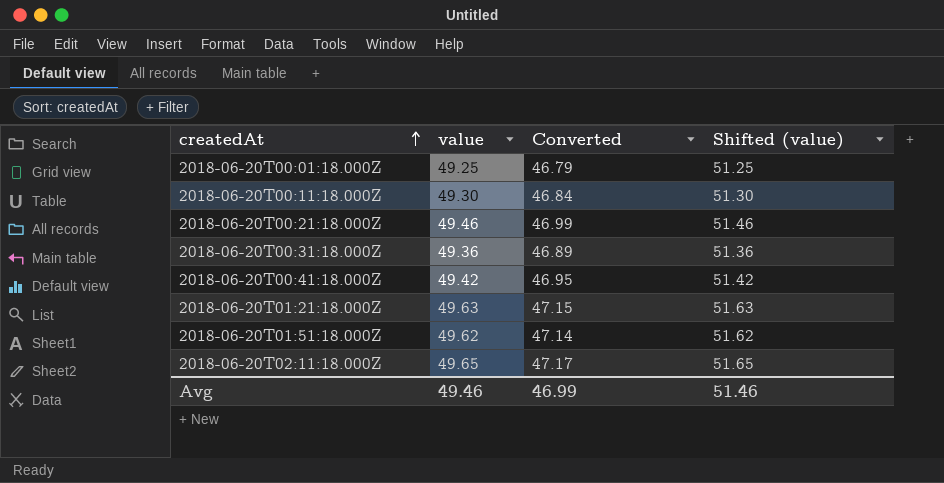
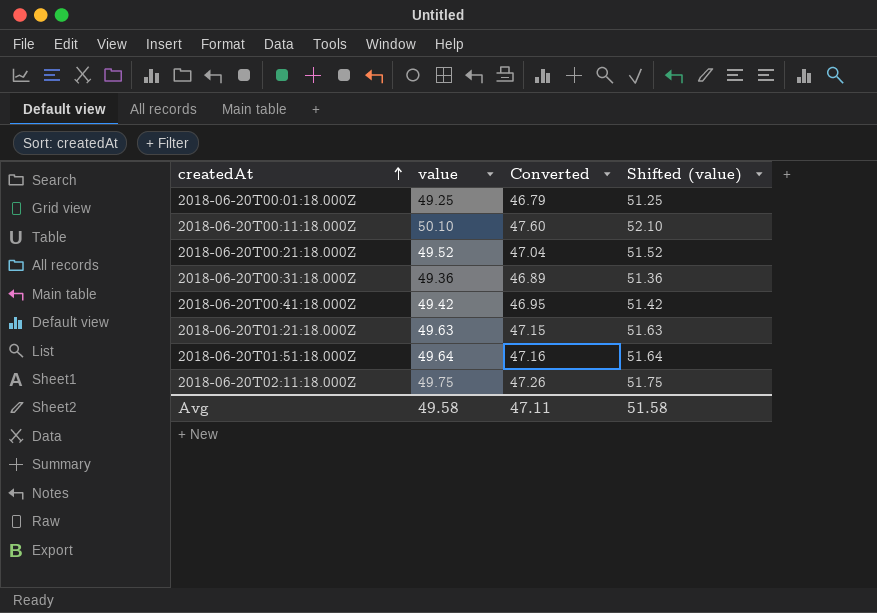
2018-06-20T00:11:18.000Z | value: 49.30 -> 50.10
2018-06-20T00:11:18.000Z | Converted: 46.84 -> 47.60
2018-06-20T00:11:18.000Z | Shifted (value): 51.30 -> 52.10
2018-06-20T00:21:18.000Z | value: 49.46 -> 49.52
2018-06-20T00:21:18.000Z | Converted: 46.99 -> 47.04
2018-06-20T00:21:18.000Z | Shifted (value): 51.46 -> 51.52
2018-06-20T01:51:18.000Z | value: 49.62 -> 49.64
2018-06-20T01:51:18.000Z | Converted: 47.14 -> 47.16
2018-06-20T01:51:18.000Z | Shifted (value): 51.62 -> 51.64
2018-06-20T02:11:18.000Z | value: 49.65 -> 49.75
2018-06-20T02:11:18.000Z | Converted: 47.17 -> 47.26
2018-06-20T02:11:18.000Z | Shifted (value): 51.65 -> 51.75
Avg | value: 49.46 -> 49.58
Avg | Converted: 46.99 -> 47.11
Avg | Shifted (value): 51.46 -> 51.58

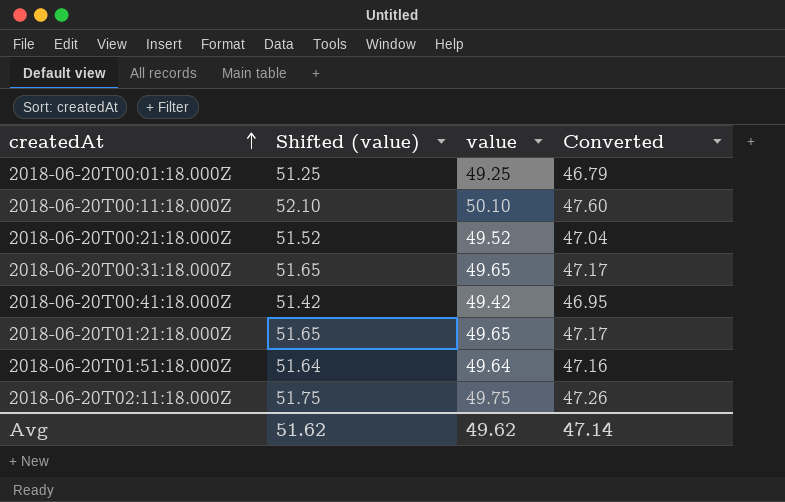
column Shifted (value) | position: 4 -> 2
2018-06-20T00:31:18.000Z | Shifted (value): 51.36 -> 51.65
2018-06-20T00:31:18.000Z | value: 49.36 -> 49.65
2018-06-20T00:31:18.000Z | Converted: 46.89 -> 47.17
2018-06-20T01:21:18.000Z | Shifted (value): 51.63 -> 51.65
2018-06-20T01:21:18.000Z | value: 49.63 -> 49.65
2018-06-20T01:21:18.000Z | Converted: 47.15 -> 47.17
Avg | Shifted (value): 51.58 -> 51.62
Avg | value: 49.58 -> 49.62
Avg | Converted: 47.11 -> 47.14

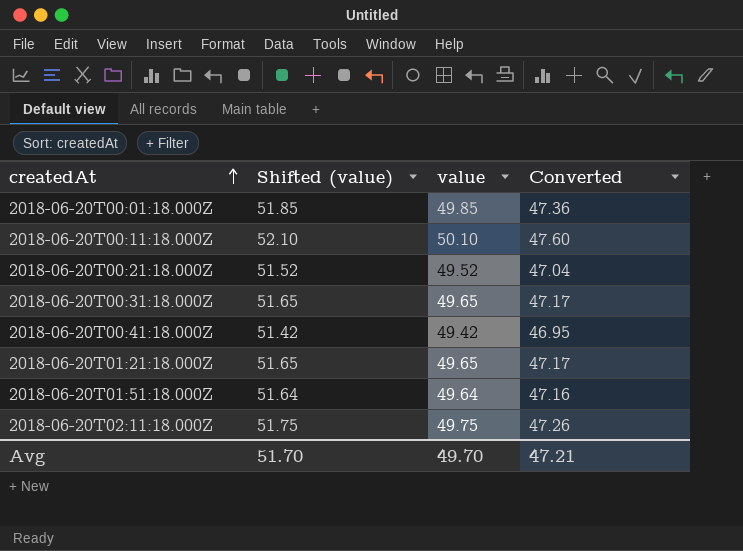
2018-06-20T00:01:18.000Z | Shifted (value): 51.25 -> 51.85
2018-06-20T00:01:18.000Z | value: 49.25 -> 49.85
2018-06-20T00:01:18.000Z | Converted: 46.79 -> 47.36
Avg | Shifted (value): 51.62 -> 51.70
Avg | value: 49.62 -> 49.70
Avg | Converted: 47.14 -> 47.21

